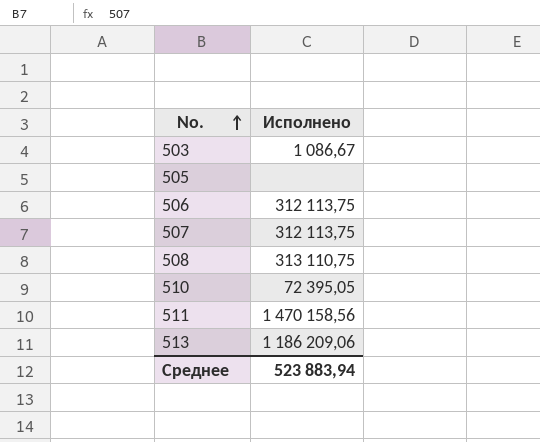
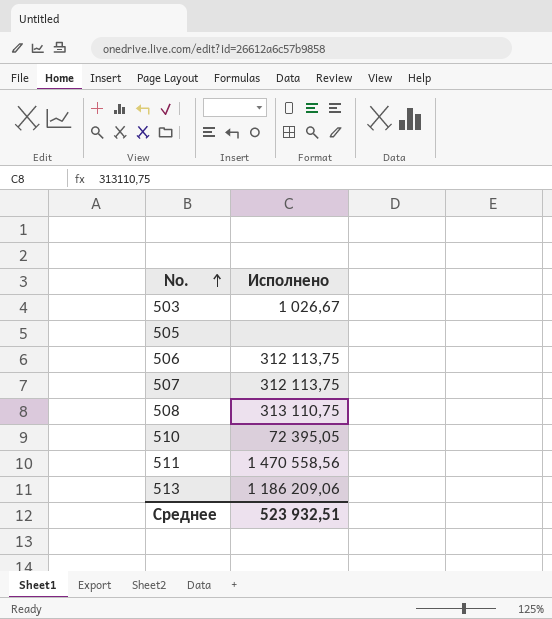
503 | Исполнено: 1 086,67 -> 1 026,67
511 | Исполнено: 1 470 158,56 -> 1 470 558,56
Среднее | Исполнено: 523 883,94 -> 523 932,51

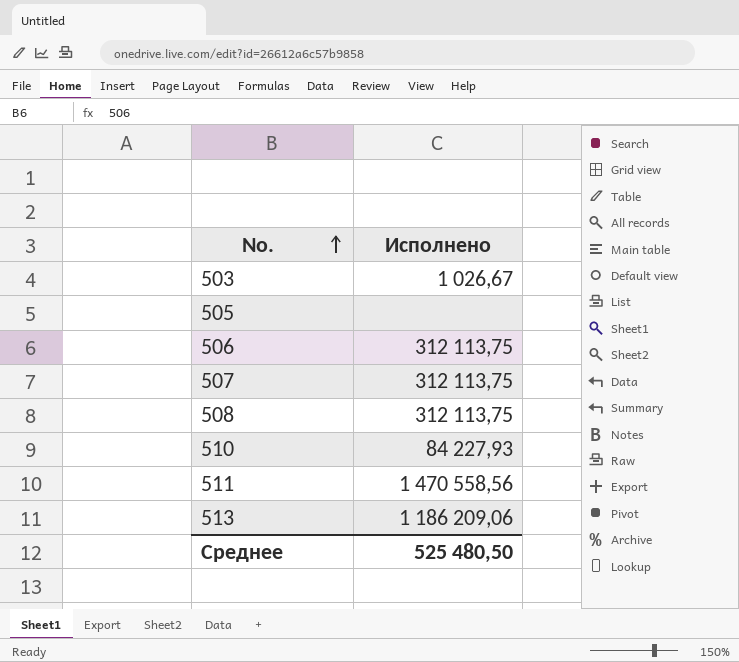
508 | Исполнено: 313 110,75 -> 312 113,75
510 | Исполнено: 72 395,05 -> 84 227,93
Среднее | Исполнено: 523 932,51 -> 525 480,50

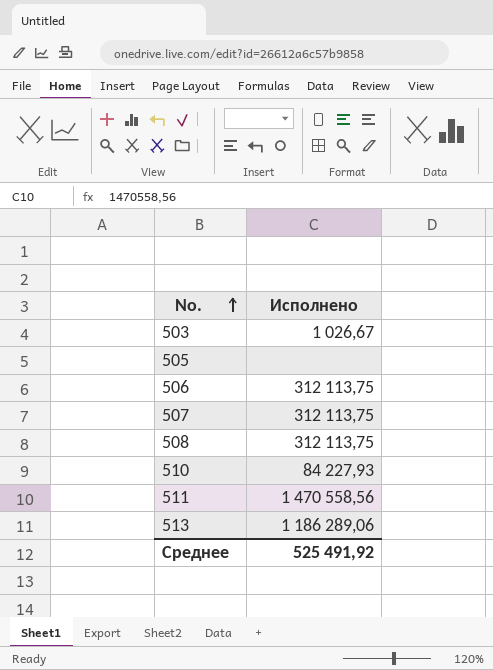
513 | Исполнено: 1 186 209,06 -> 1 186 289,06
Среднее | Исполнено: 525 480,50 -> 525 491,92

